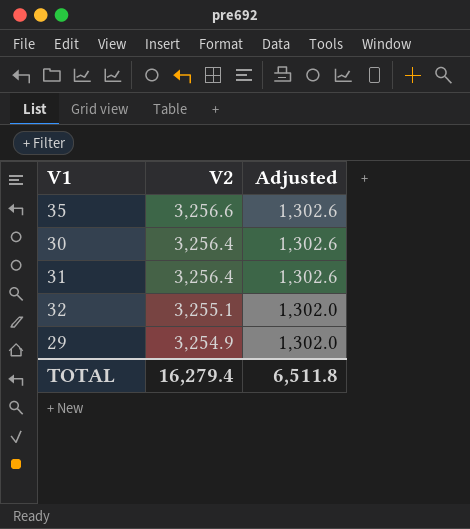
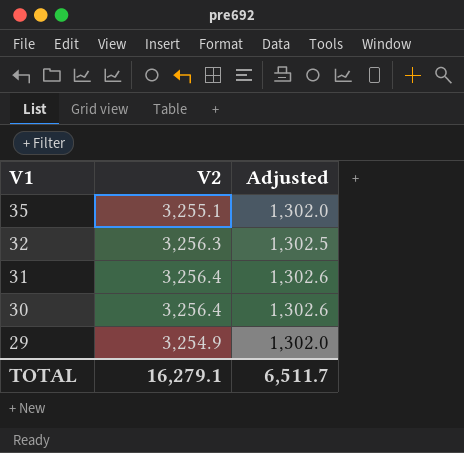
row order: V2 descending -> V1 descending
35 | V2: 3,256.6 -> 3,255.1
35 | Adjusted: 1,302.6 -> 1,302.0
32 | V2: 3,255.1 -> 3,256.3
32 | Adjusted: 1,302.0 -> 1,302.5
TOTAL | V2: 16,279.4 -> 16,279.1
TOTAL | Adjusted: 6,511.8 -> 6,511.7

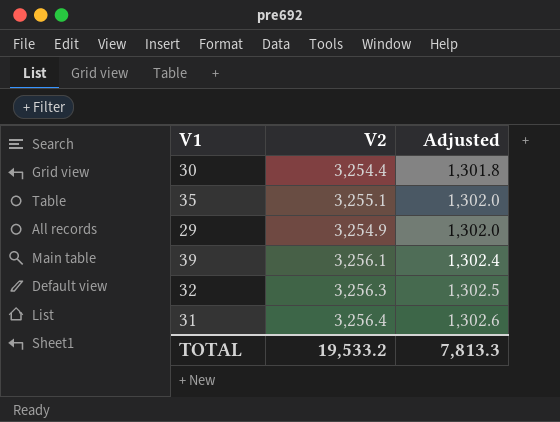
row order: V1 descending -> Adjusted ascending
30 | V2: 3,256.4 -> 3,254.4
30 | Adjusted: 1,302.6 -> 1,301.8
row 39: none -> 3,256.1 | 1,302.4
TOTAL | V2: 16,279.1 -> 19,533.2
TOTAL | Adjusted: 6,511.7 -> 7,813.3

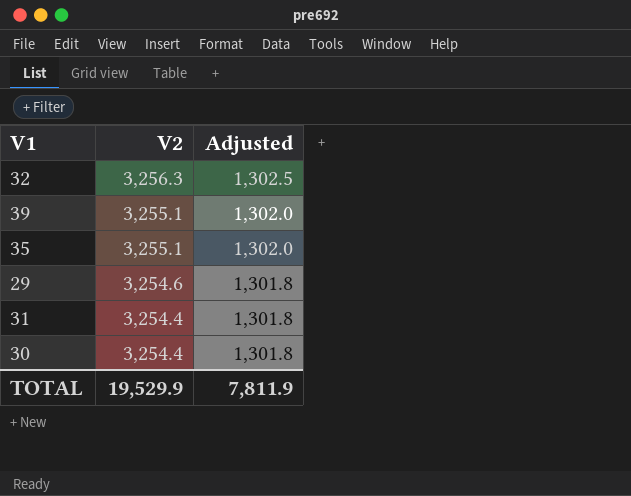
row order: Adjusted ascending -> V2 descending
39 | V2: 3,256.1 -> 3,255.1
39 | Adjusted: 1,302.4 -> 1,302.0
29 | V2: 3,254.9 -> 3,254.6
29 | Adjusted: 1,302.0 -> 1,301.8
31 | V2: 3,256.4 -> 3,254.4
31 | Adjusted: 1,302.6 -> 1,301.8
TOTAL | V2: 19,533.2 -> 19,529.9
TOTAL | Adjusted: 7,813.3 -> 7,811.9

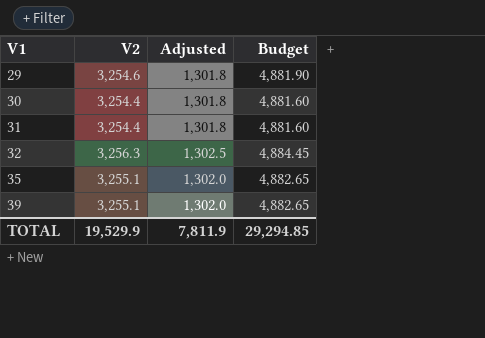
row order: V2 descending -> V1 ascending
column Budget | formula: none -> [V2] * 1.5

